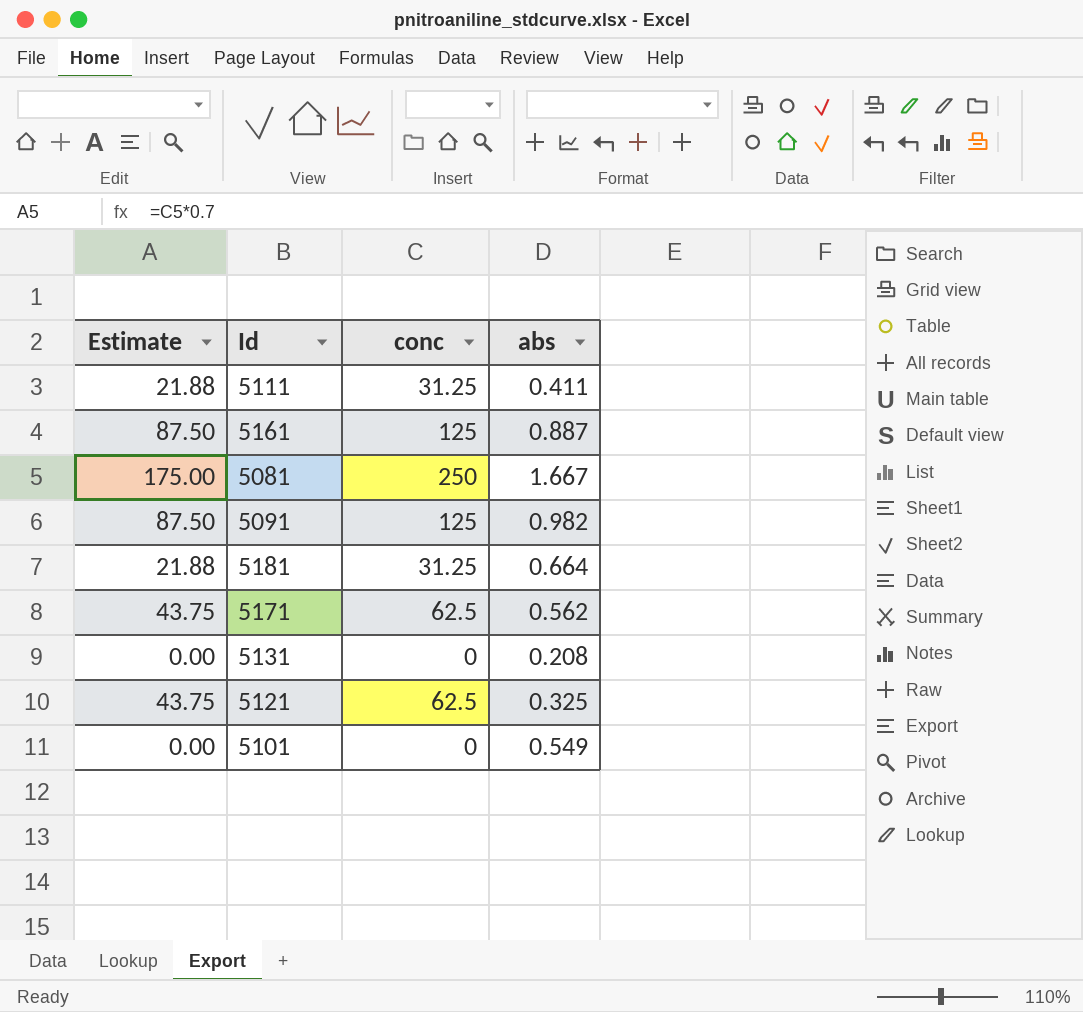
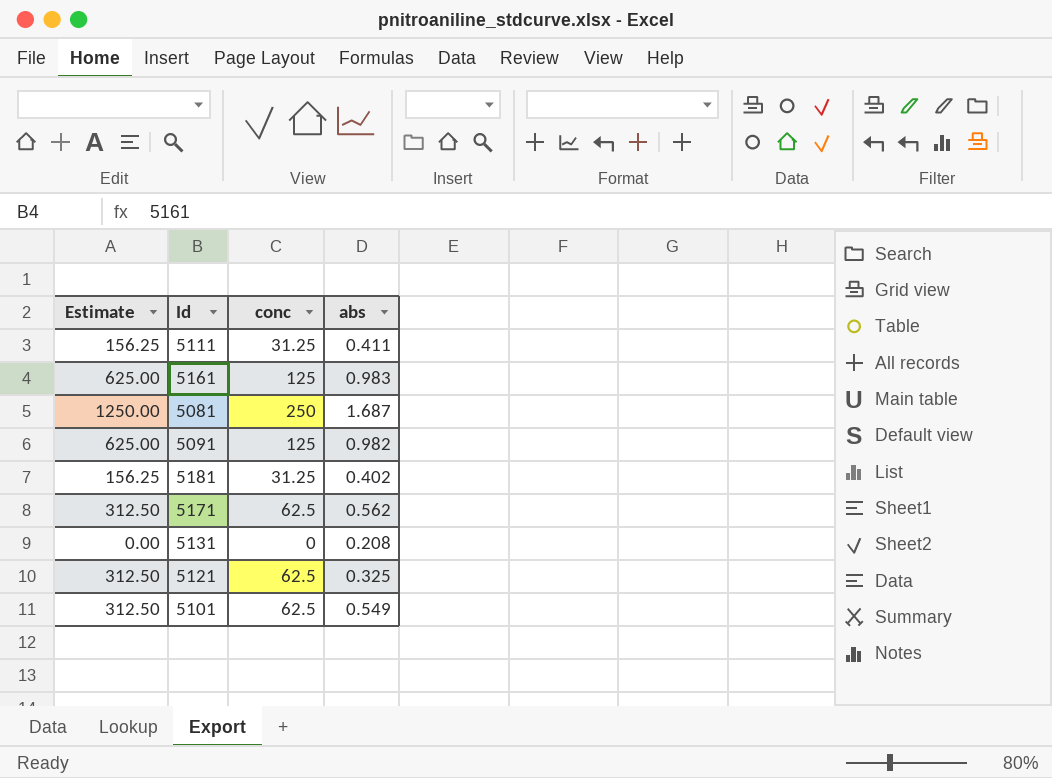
column Estimate | formula: [conc] * 0.7 -> [conc] * 5
5161 | abs: 0.887 -> 0.983
5081 | abs: 1.667 -> 1.687
5181 | abs: 0.664 -> 0.402
5101 | conc: 0 -> 62.5

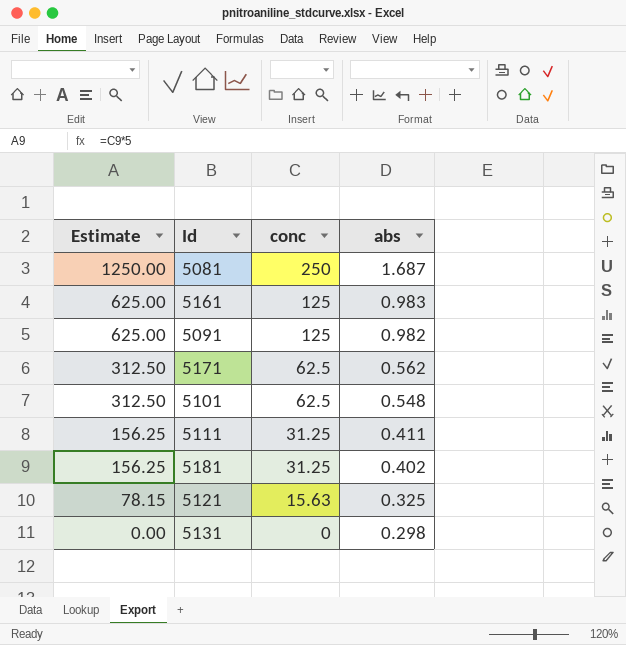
row order: none -> Estimate descending
5101 | abs: 0.549 -> 0.548
5121 | Estimate: 312.50 -> 78.15
5121 | conc: 62.5 -> 15.63
5131 | abs: 0.208 -> 0.298

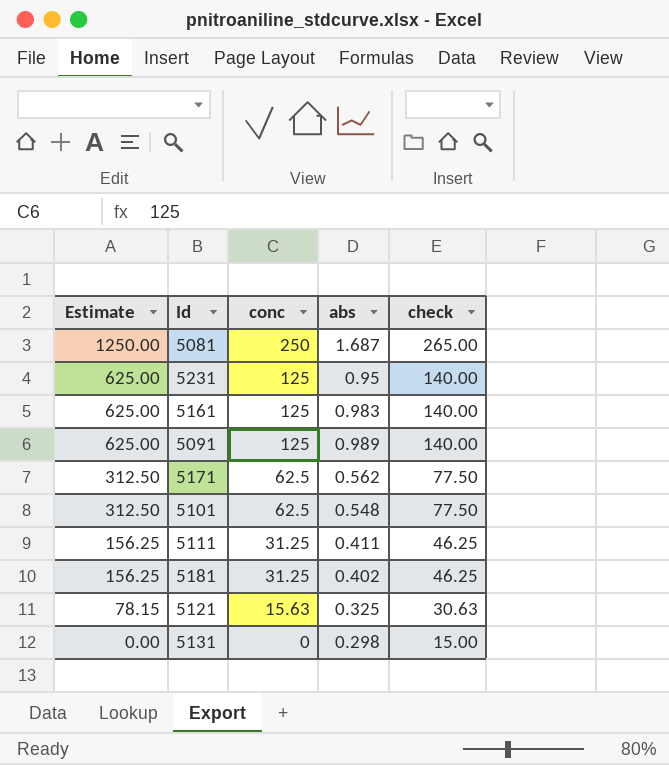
column check | formula: none -> [conc] + 15
row 5231: none -> 625.00 | 125 | 0.95 | 140.00
5091 | abs: 0.982 -> 0.989

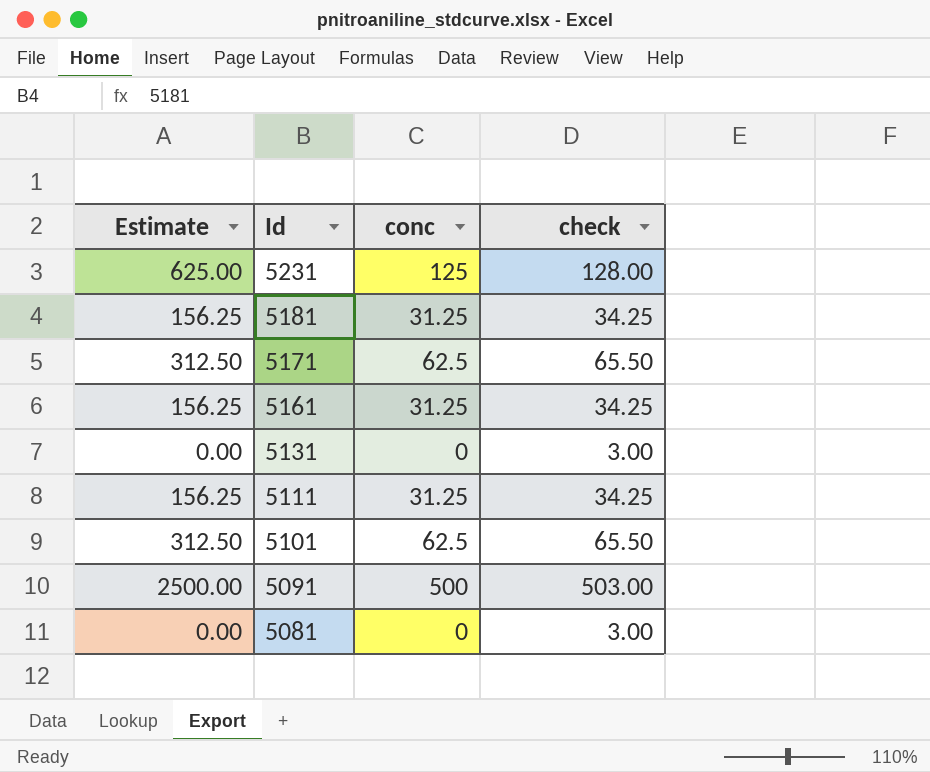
row order: Estimate descending -> Id descending
column abs | position: 4 -> none
column check | formula: [conc] + 15 -> [conc] + 3
row 5121: 78.15 | 15.63 | 0.325 | 30.63 -> none
5161 | Estimate: 625.00 -> 156.25
5161 | conc: 125 -> 31.25
5091 | Estimate: 625.00 -> 2500.00
5091 | conc: 125 -> 500
5081 | Estimate: 1250.00 -> 0.00
5081 | conc: 250 -> 0

